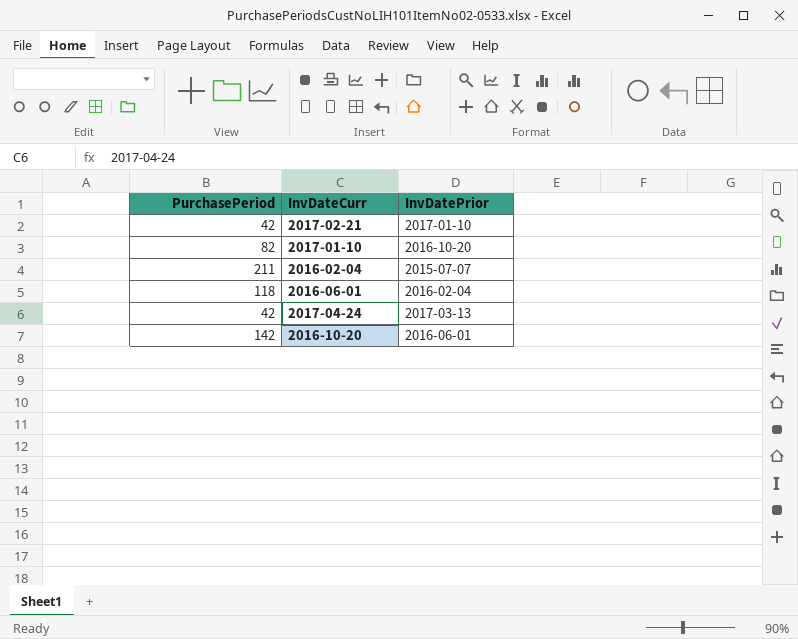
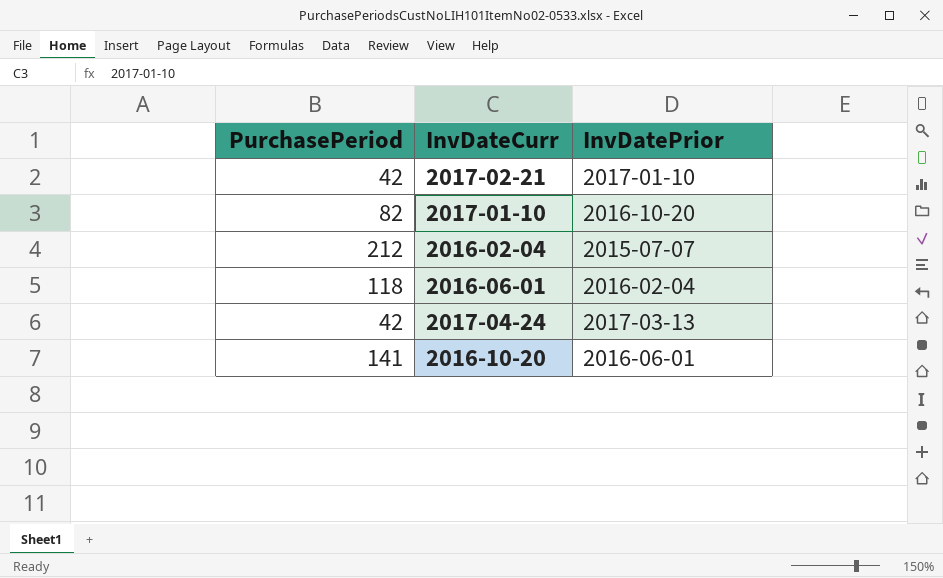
2016-02-04 | PurchasePeriod: 211 -> 212
2016-10-20 | PurchasePeriod: 142 -> 141

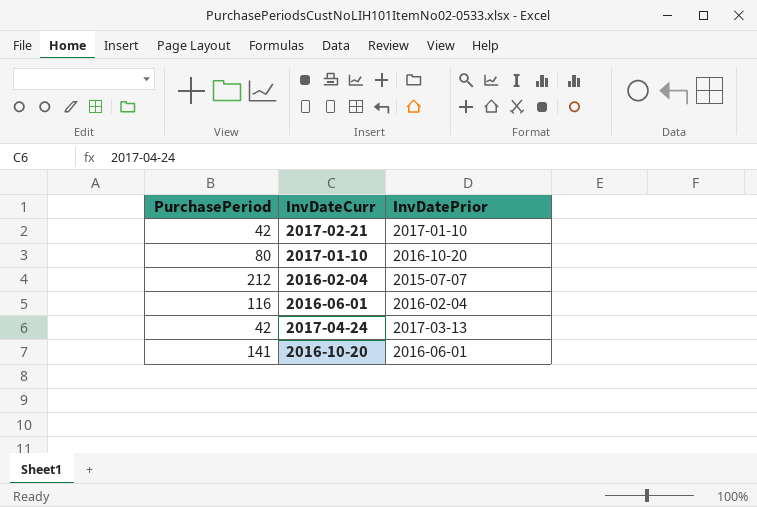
2017-01-10 | PurchasePeriod: 82 -> 80
2016-06-01 | PurchasePeriod: 118 -> 116

